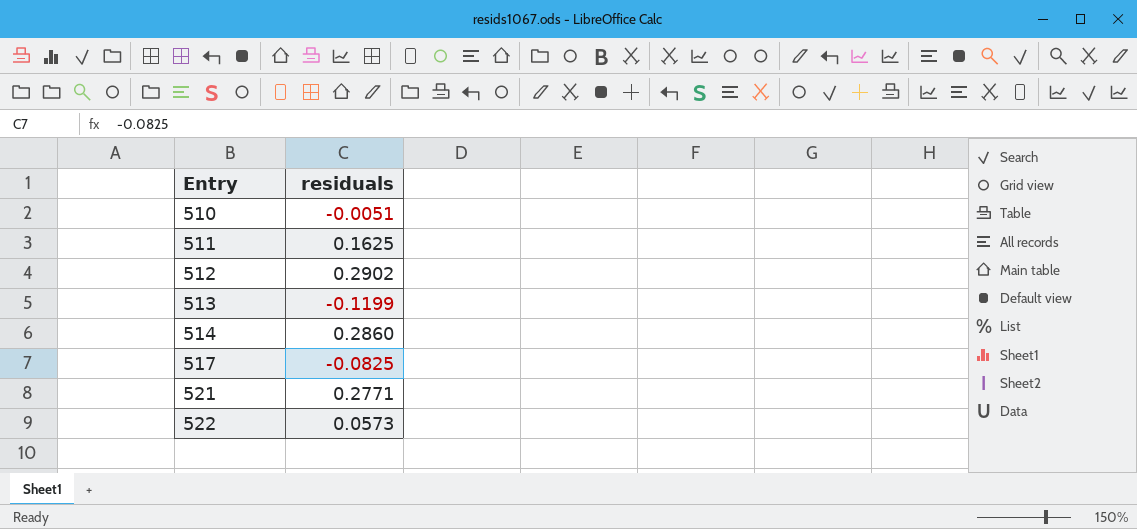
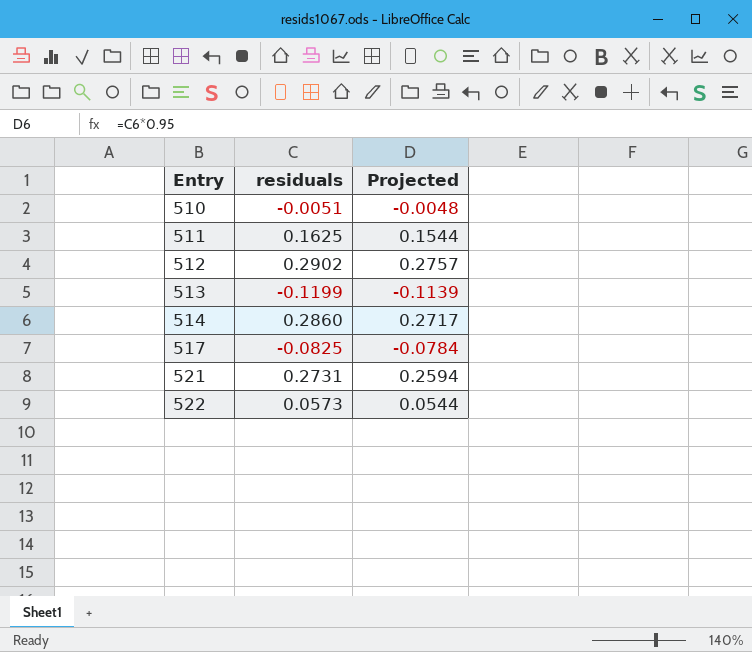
column Projected | formula: none -> [residuals] * 0.95
521 | residuals: 0.2771 -> 0.2731

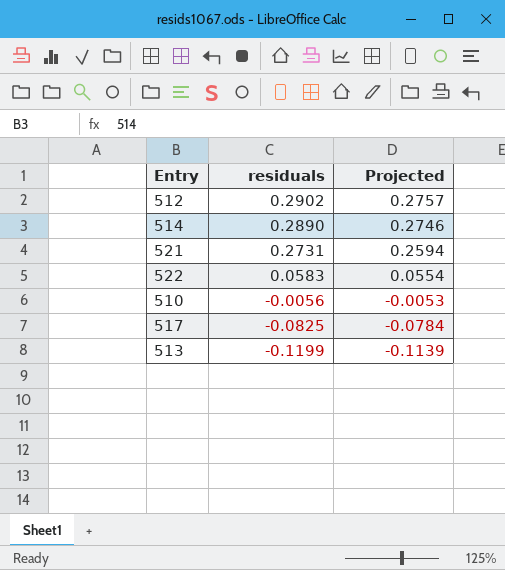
row order: Entry ascending -> residuals descending
row 511: 0.1625 | 0.1544 -> none
514 | residuals: 0.2860 -> 0.2890
514 | Projected: 0.2717 -> 0.2746
522 | residuals: 0.0573 -> 0.0583
522 | Projected: 0.0544 -> 0.0554
510 | residuals: -0.0051 -> -0.0056
510 | Projected: -0.0048 -> -0.0053

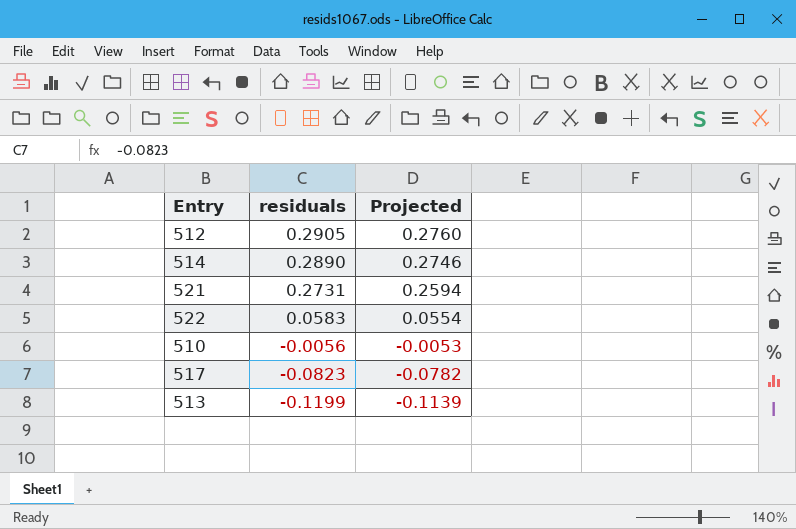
512 | residuals: 0.2902 -> 0.2905
512 | Projected: 0.2757 -> 0.2760
517 | residuals: -0.0825 -> -0.0823
517 | Projected: -0.0784 -> -0.0782

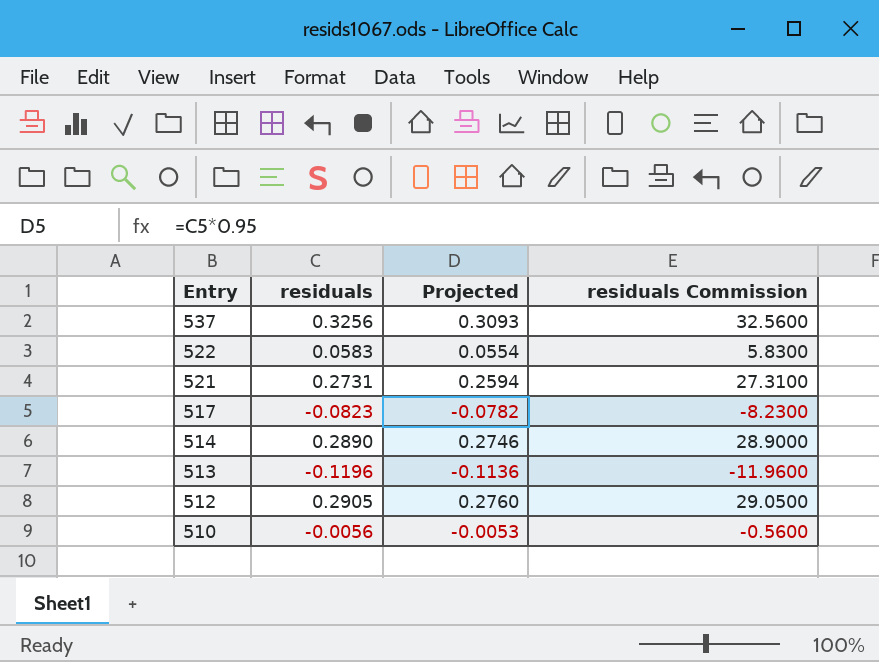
row order: residuals descending -> Entry descending
column residuals Commission | formula: none -> [residuals] * 100
row 537: none -> 0.3256 | 0.3093 | 32.5600
513 | residuals: -0.1199 -> -0.1196
513 | Projected: -0.1139 -> -0.1136

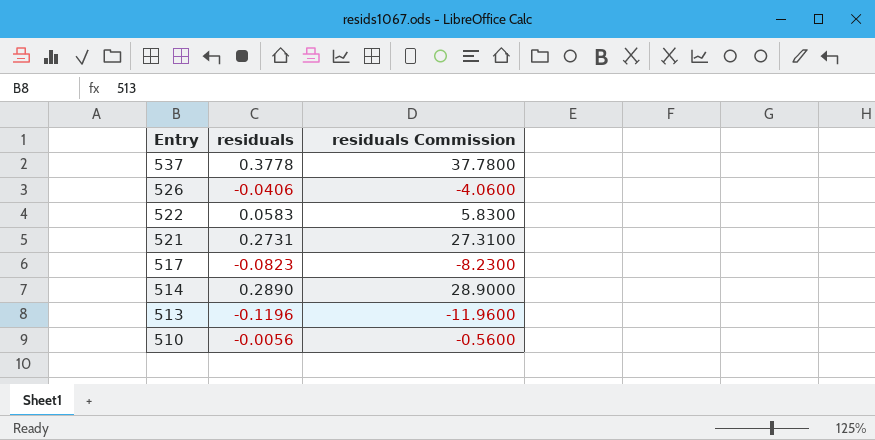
column Projected | formula: [residuals] * 0.95 -> none
row 512: 0.2905 | 0.2760 | 29.0500 -> none
537 | residuals: 0.3256 -> 0.3778
537 | residuals Commission: 32.5600 -> 37.7800
row 526: none -> -0.0406 | -4.0600

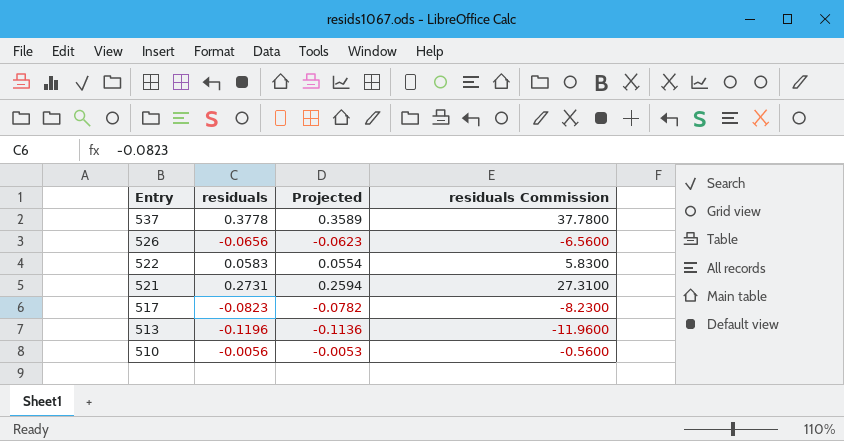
column Projected | formula: none -> [residuals] * 0.95
row 514: 0.2890 | 28.9000 -> none
526 | residuals: -0.0406 -> -0.0656
526 | residuals Commission: -4.0600 -> -6.5600

